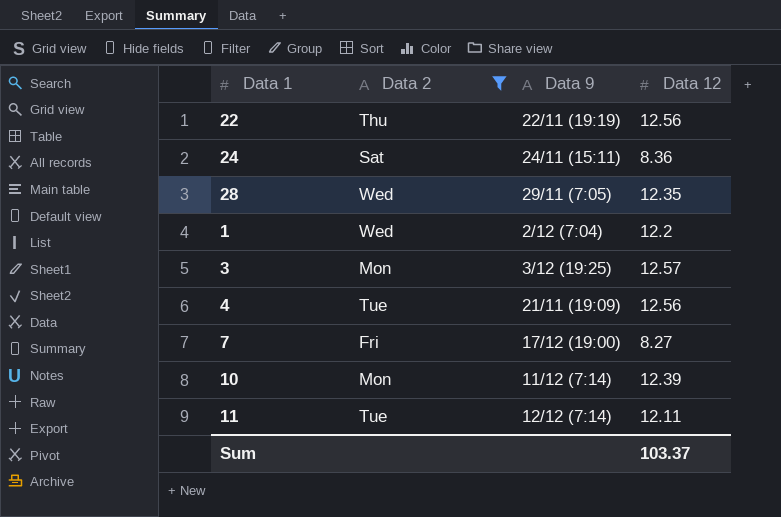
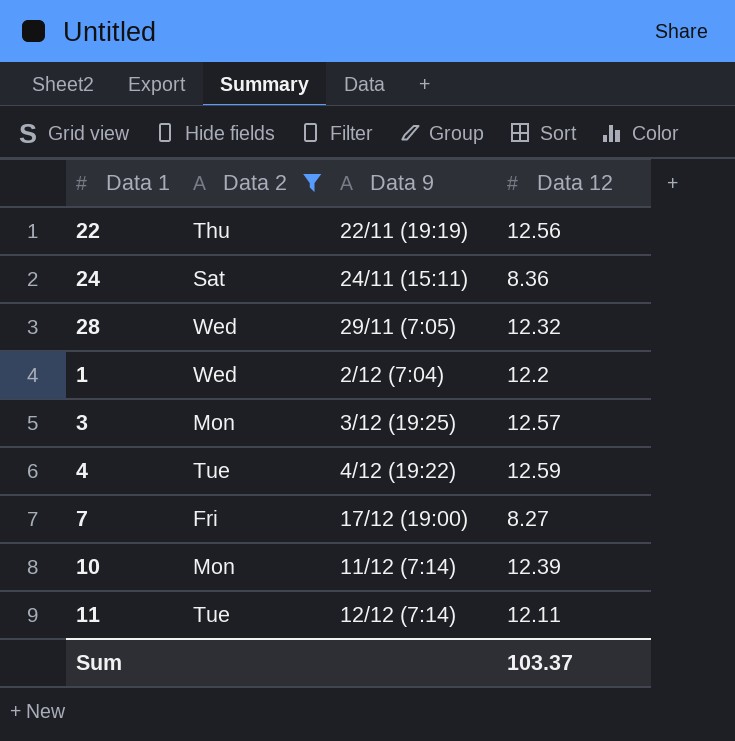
28 | Data 12: 12.35 -> 12.32
4 | Data 9: 21/11 (19:09) -> 4/12 (19:22)
4 | Data 12: 12.56 -> 12.59

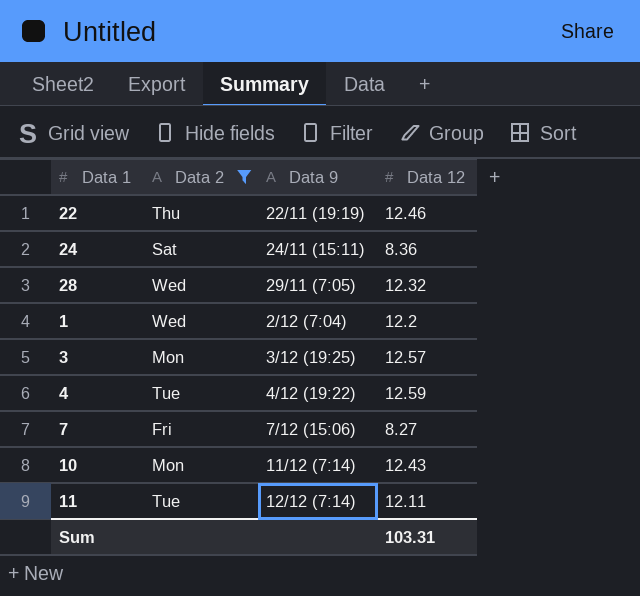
22 | Data 12: 12.56 -> 12.46
7 | Data 9: 17/12 (19:00) -> 7/12 (15:06)
10 | Data 12: 12.39 -> 12.43
Sum | Data 12: 103.37 -> 103.31

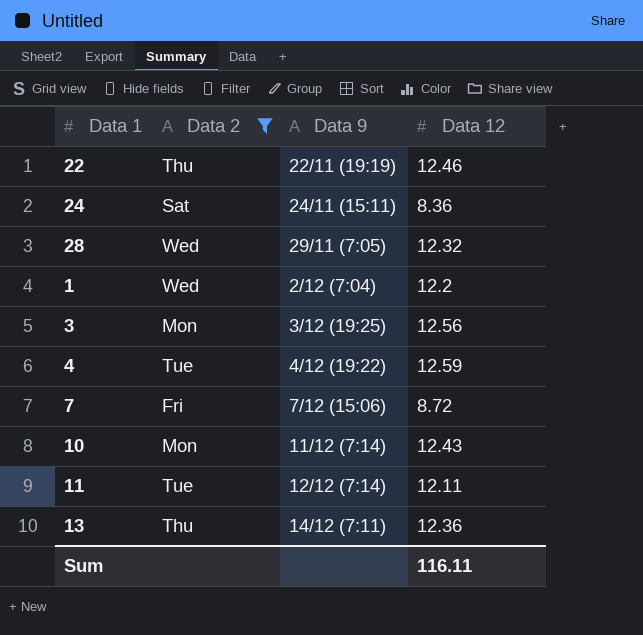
3 | Data 12: 12.57 -> 12.56
7 | Data 12: 8.27 -> 8.72
row 13: none -> Thu | 14/12 (7:11) | 12.36
Sum | Data 12: 103.31 -> 116.11

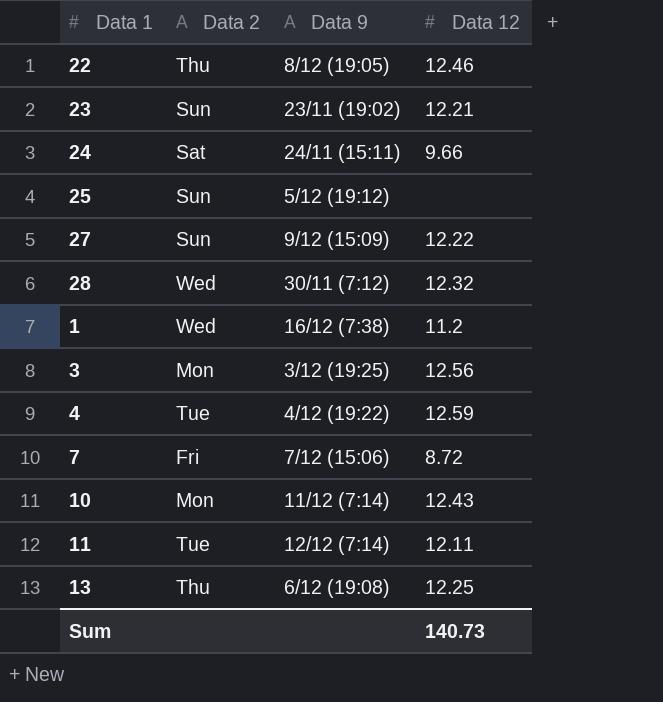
filter: Data 2 != Sun -> none
22 | Data 9: 22/11 (19:19) -> 8/12 (19:05)
24 | Data 12: 8.36 -> 9.66
28 | Data 9: 29/11 (7:05) -> 30/11 (7:12)
1 | Data 9: 2/12 (7:04) -> 16/12 (7:38)
1 | Data 12: 12.2 -> 11.2
13 | Data 9: 14/12 (7:11) -> 6/12 (19:08)
13 | Data 12: 12.36 -> 12.25
Sum | Data 12: 116.11 -> 140.73

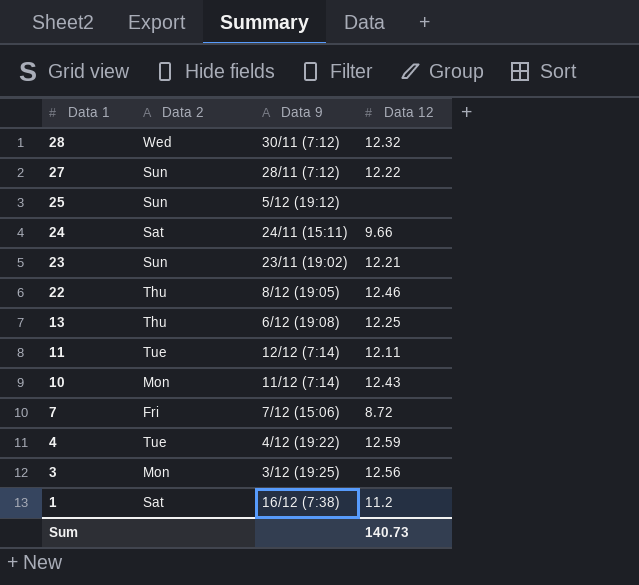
row order: none -> Data 1 descending
27 | Data 9: 9/12 (15:09) -> 28/11 (7:12)
1 | Data 2: Wed -> Sat

